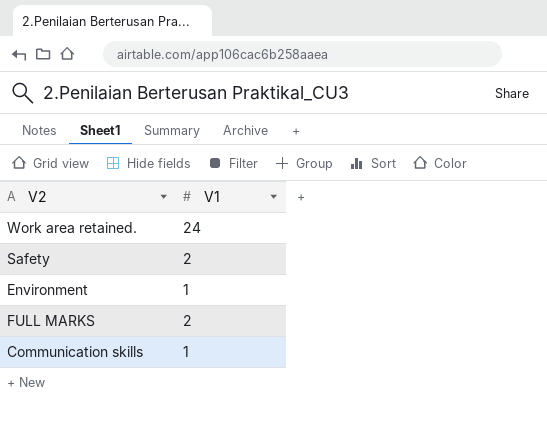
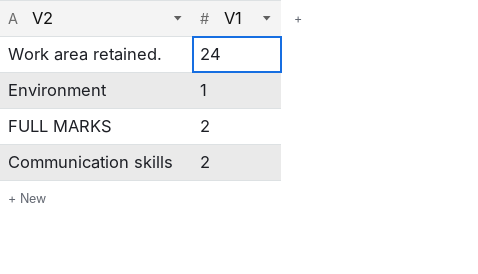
row Safety: 2 -> none
Communication skills | V1: 1 -> 2

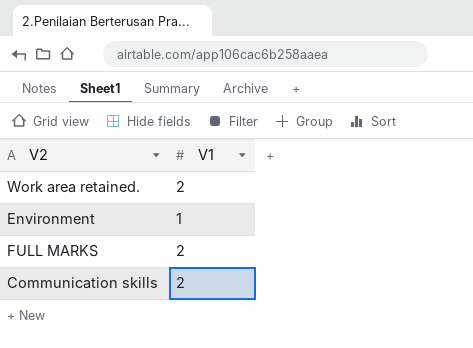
Work area retained. | V1: 24 -> 2

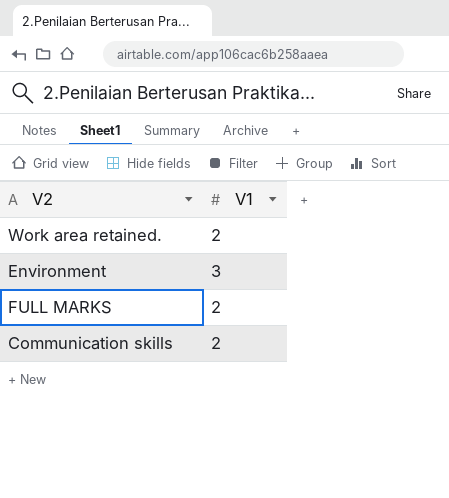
Environment | V1: 1 -> 3

